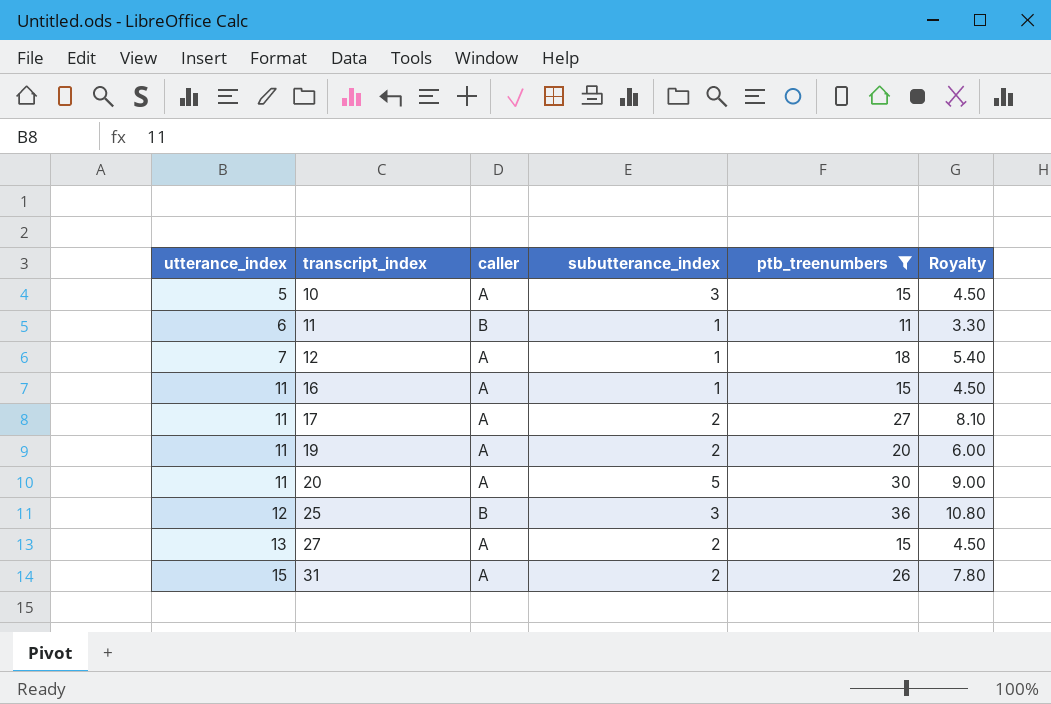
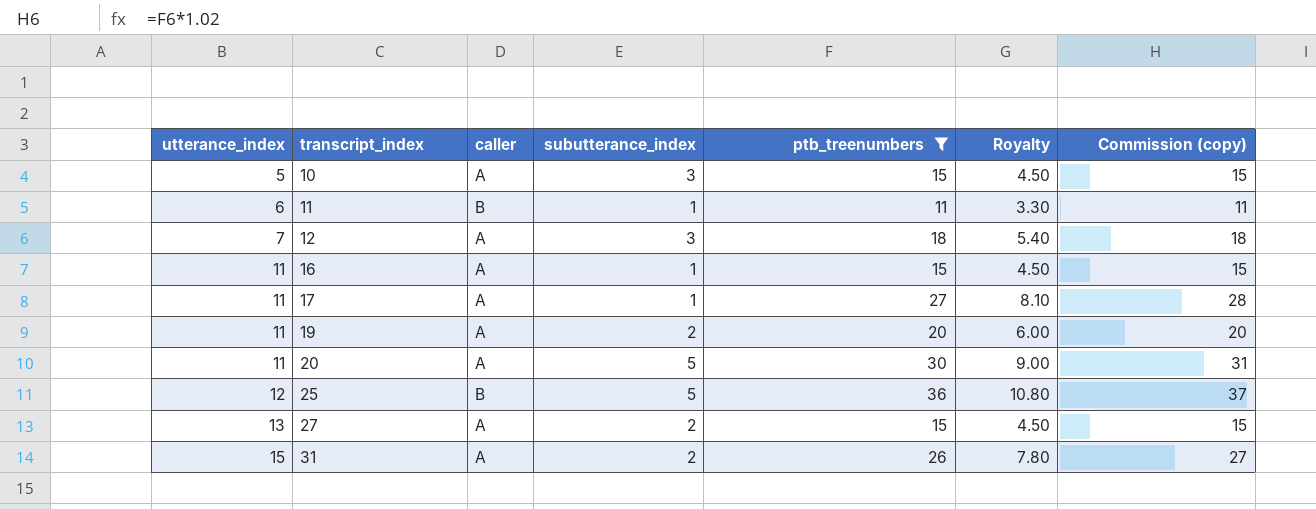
column Commission (copy) | formula: none -> [ptb_treenumbers] * 1.02
12 | subutterance_index: 1 -> 3
17 | subutterance_index: 2 -> 1
25 | subutterance_index: 3 -> 5

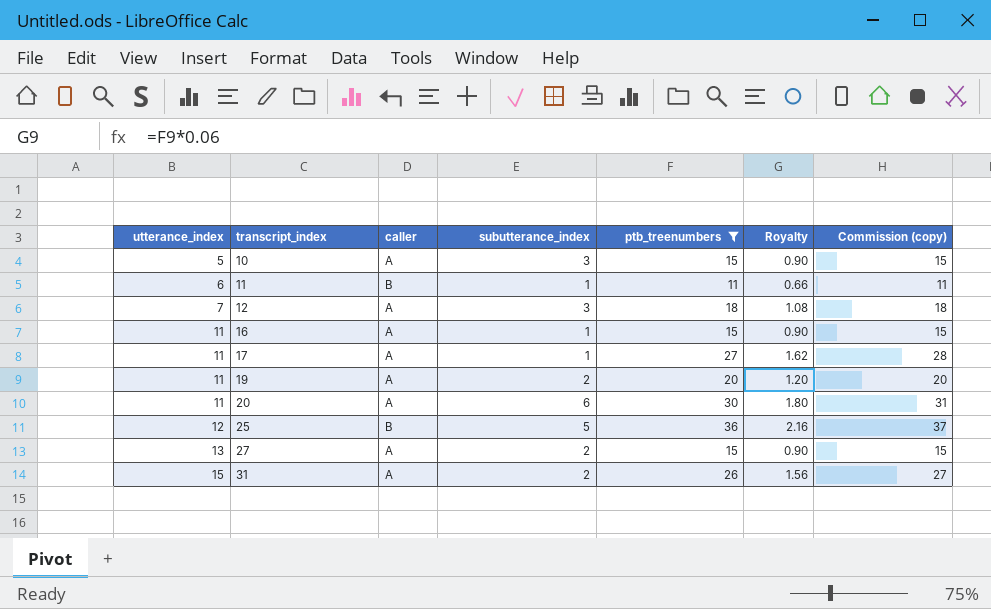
column Royalty | formula: [ptb_treenumbers] * 0.3 -> [ptb_treenumbers] * 0.06
20 | subutterance_index: 5 -> 6

